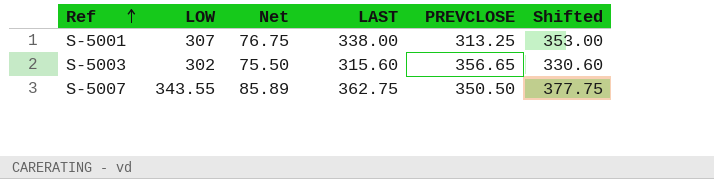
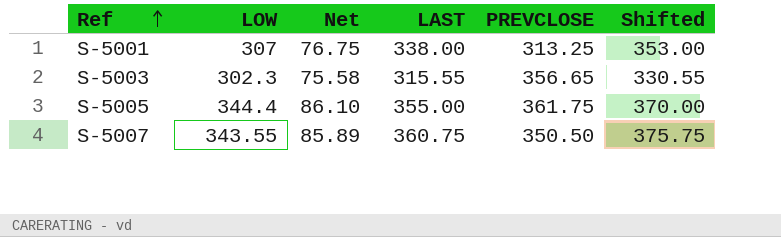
S-5003 | LOW: 302 -> 302.3
S-5003 | Net: 75.50 -> 75.58
S-5003 | LAST: 315.60 -> 315.55
S-5003 | Shifted: 330.60 -> 330.55
row S-5005: none -> 344.4 | 86.10 | 355.00 | 361.75 | 370.00
S-5007 | LAST: 362.75 -> 360.75
S-5007 | Shifted: 377.75 -> 375.75

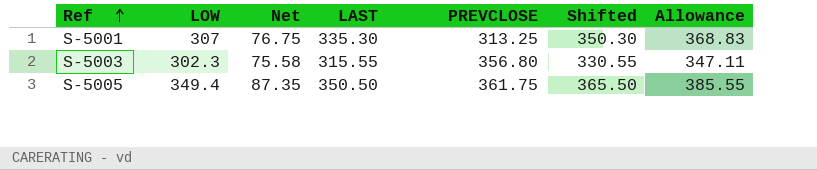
column Allowance | formula: none -> [LAST] * 1.1
row S-5007: 343.55 | 85.89 | 360.75 | 350.50 | 375.75 -> none
S-5001 | LAST: 338.00 -> 335.30
S-5001 | Shifted: 353.00 -> 350.30
S-5003 | PREVCLOSE: 356.65 -> 356.80
S-5005 | LOW: 344.4 -> 349.4
S-5005 | Net: 86.10 -> 87.35
S-5005 | LAST: 355.00 -> 350.50
S-5005 | Shifted: 370.00 -> 365.50

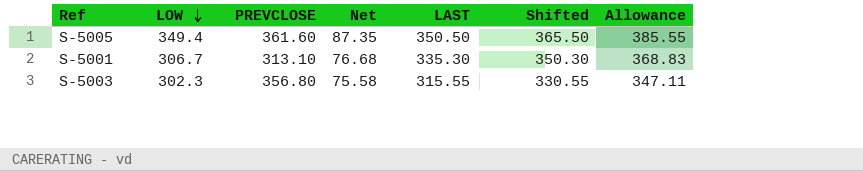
row order: Ref ascending -> LOW descending
column PREVCLOSE | position: 5 -> 3
S-5005 | PREVCLOSE: 361.75 -> 361.60
S-5001 | LOW: 307 -> 306.7
S-5001 | PREVCLOSE: 313.25 -> 313.10
S-5001 | Net: 76.75 -> 76.68

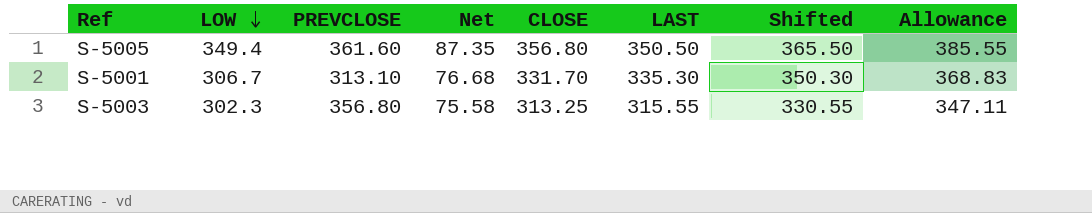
column CLOSE | position: none -> 5

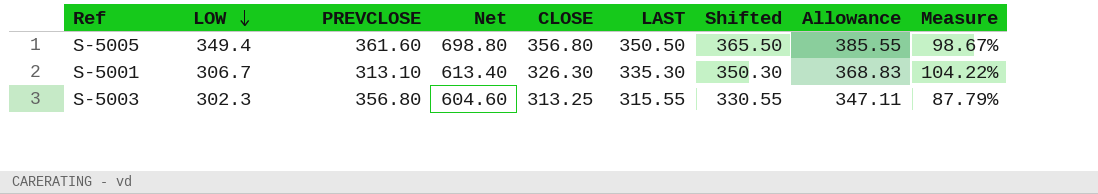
column Net | formula: [LOW] * 0.25 -> [LOW] * 2
column Measure | formula: none -> [CLOSE] / [PREVCLOSE]
S-5001 | CLOSE: 331.70 -> 326.30

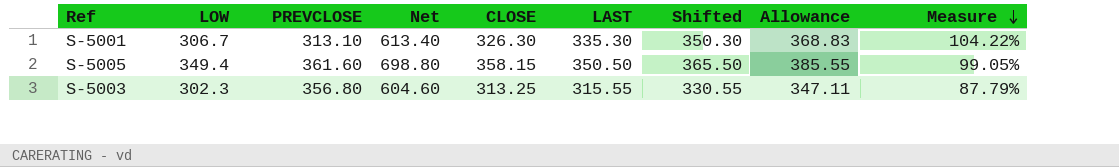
row order: LOW descending -> Measure descending
S-5005 | CLOSE: 356.80 -> 358.15
S-5005 | Measure: 98.67% -> 99.05%

